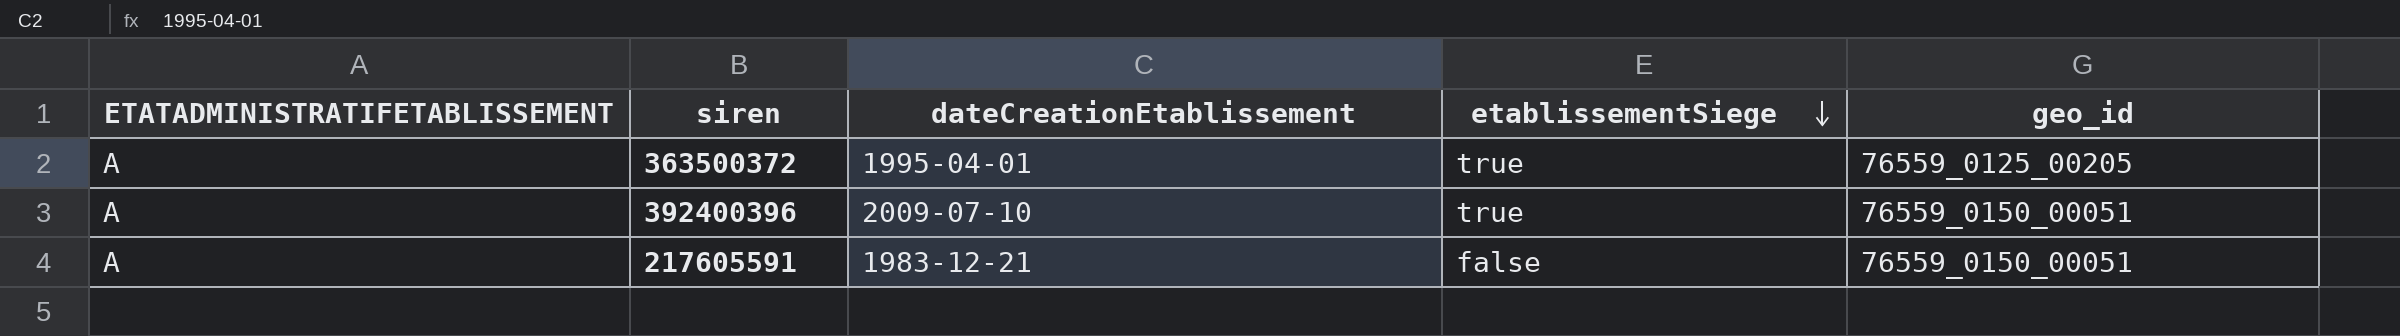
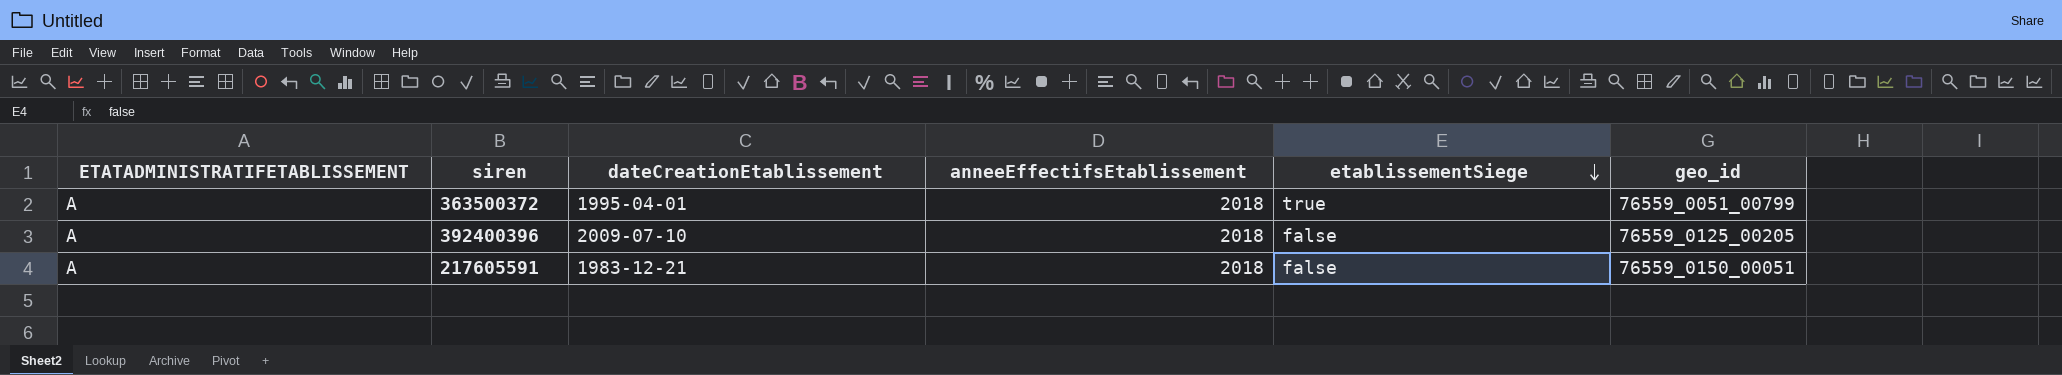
column anneeEffectifsEtablissement | position: none -> 4
363500372 | geo_id: 76559_0125_00205 -> 76559_0051_00799
392400396 | etablissementSiege: true -> false
392400396 | geo_id: 76559_0150_00051 -> 76559_0125_00205

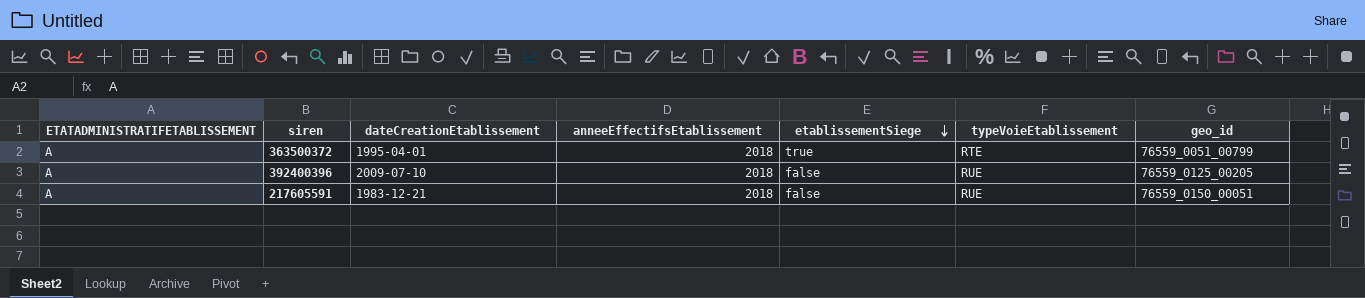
column typeVoieEtablissement | position: none -> 6

